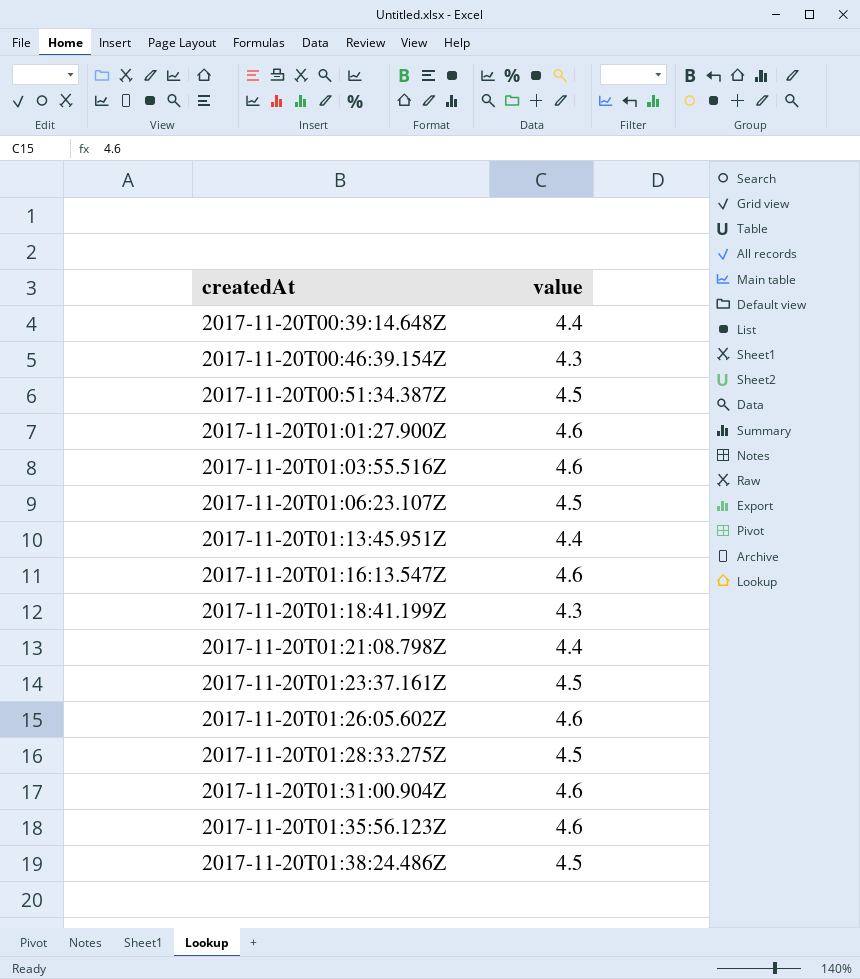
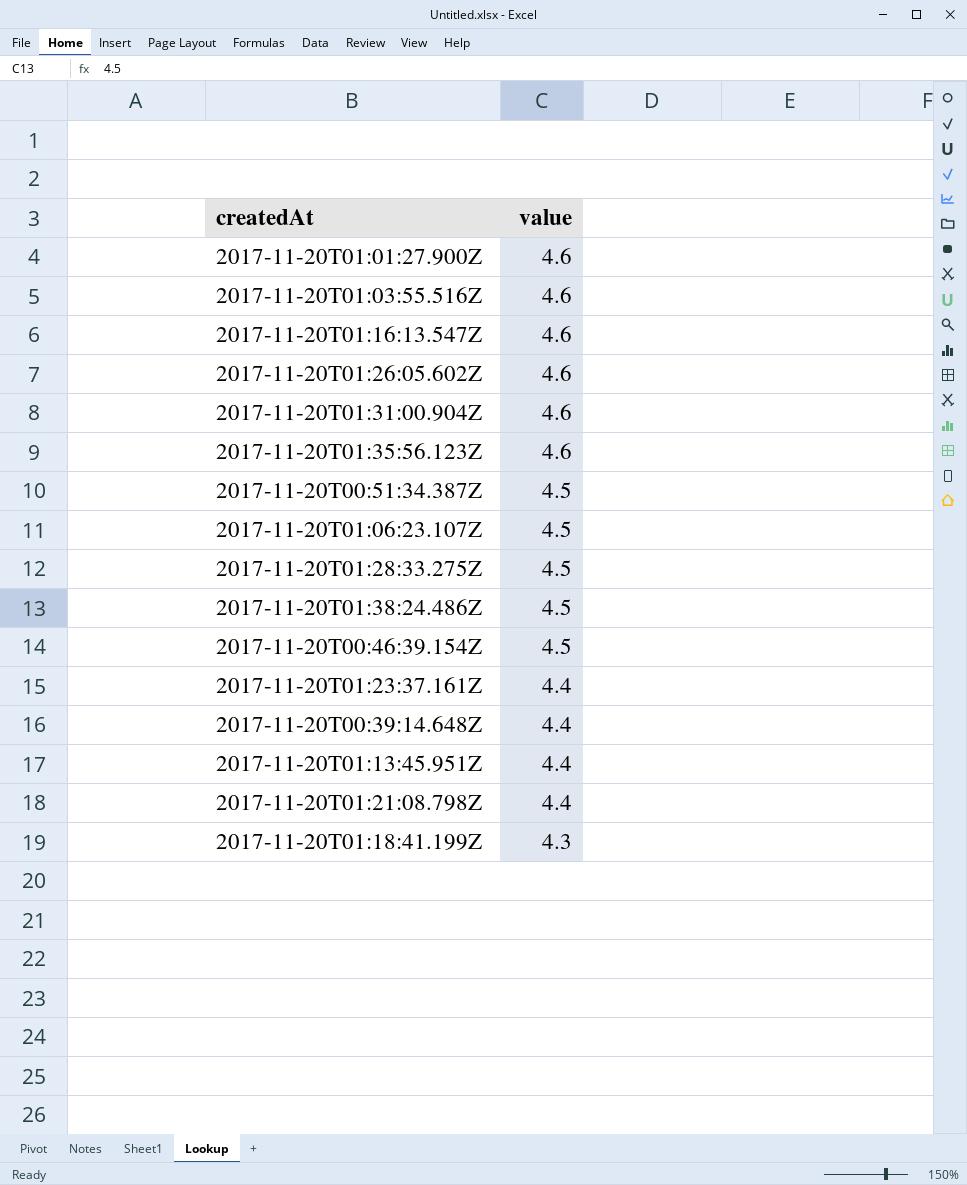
row order: createdAt ascending -> value descending
2017-11-20T00:46:39.154Z | value: 4.3 -> 4.5
2017-11-20T01:23:37.161Z | value: 4.5 -> 4.4

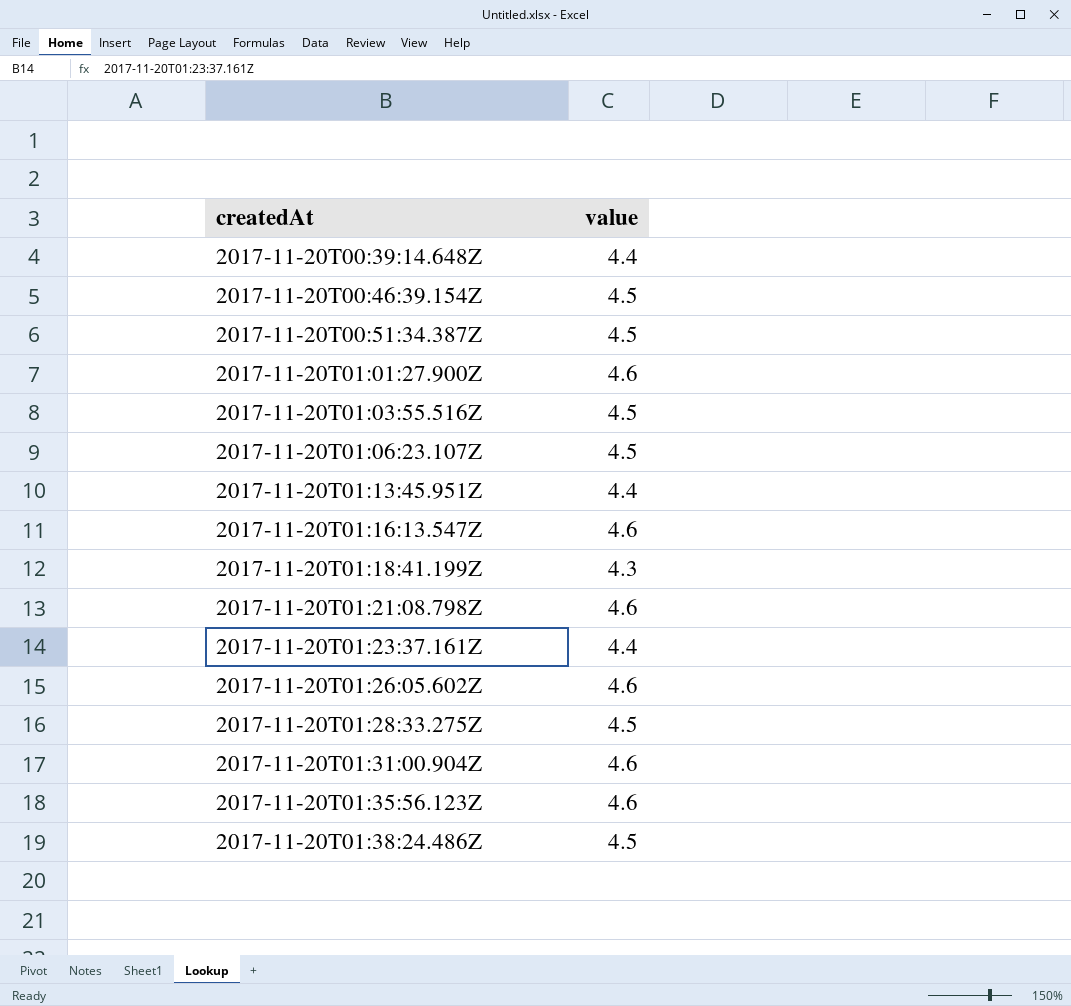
row order: value descending -> createdAt ascending
2017-11-20T01:03:55.516Z | value: 4.6 -> 4.5
2017-11-20T01:21:08.798Z | value: 4.4 -> 4.6

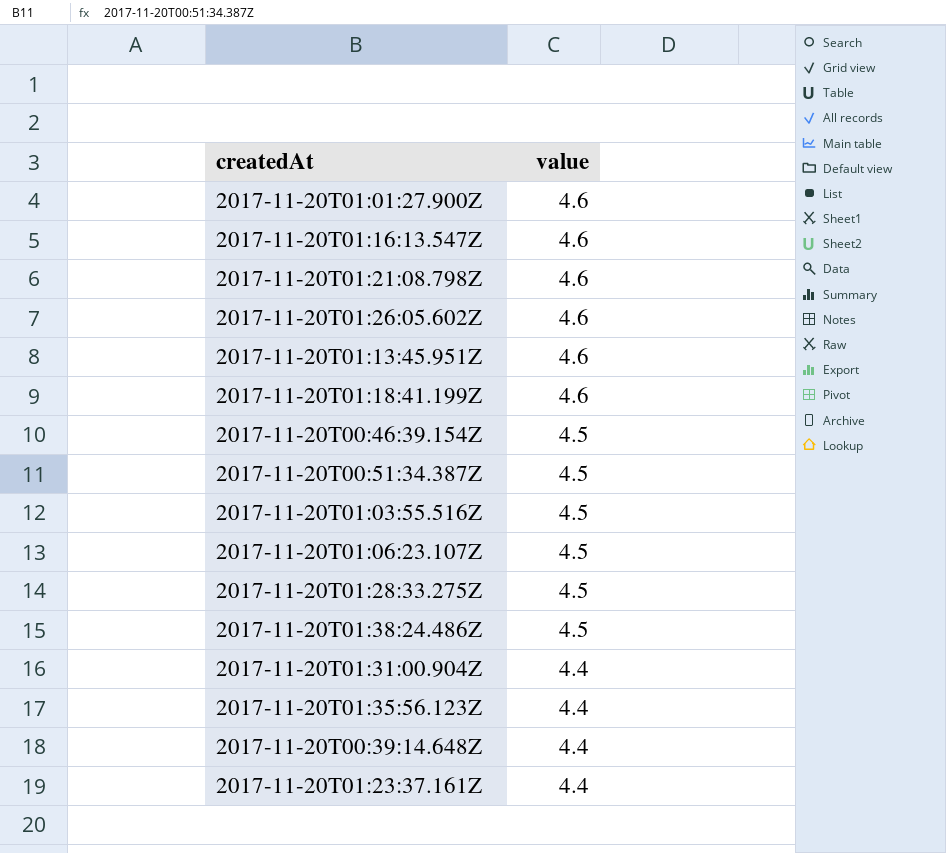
row order: createdAt ascending -> value descending
2017-11-20T01:13:45.951Z | value: 4.4 -> 4.6
2017-11-20T01:18:41.199Z | value: 4.3 -> 4.6
2017-11-20T01:31:00.904Z | value: 4.6 -> 4.4
2017-11-20T01:35:56.123Z | value: 4.6 -> 4.4

